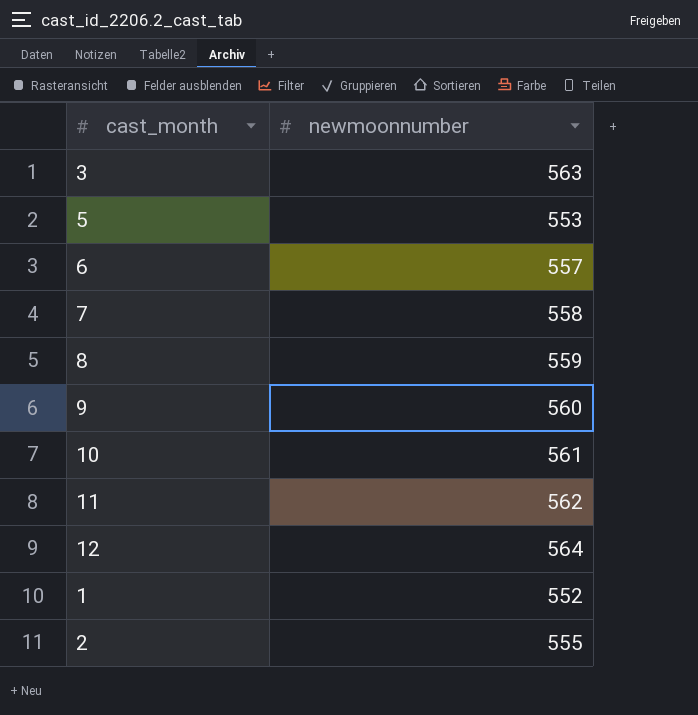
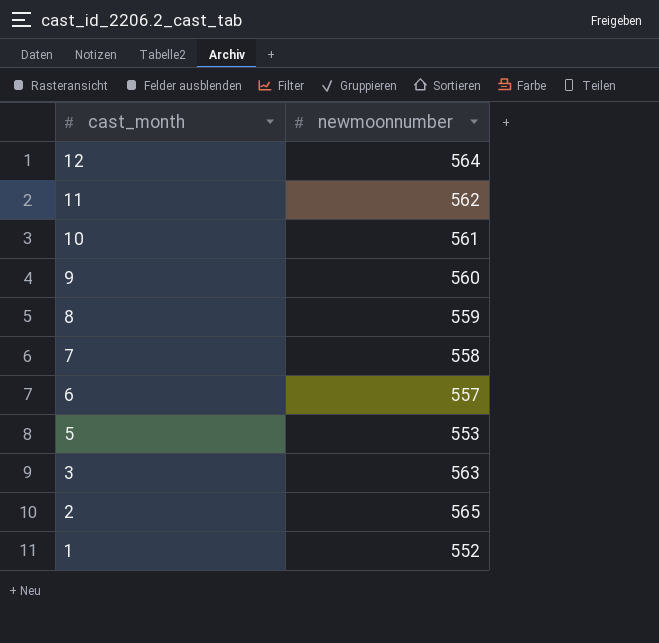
row order: none -> cast_month descending
2 | newmoonnumber: 555 -> 565

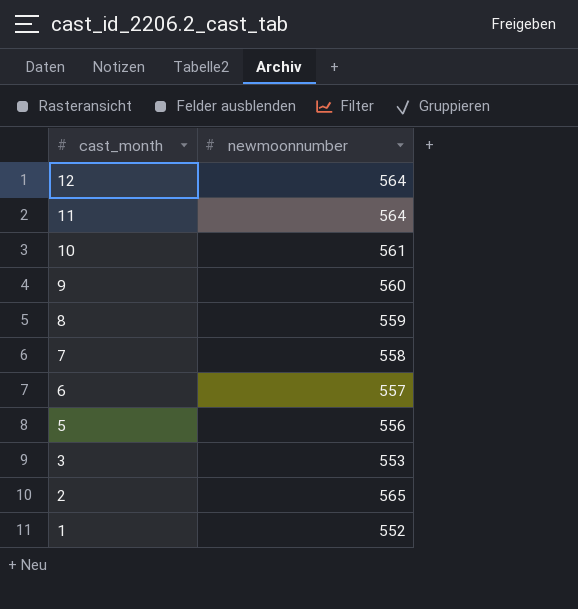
11 | newmoonnumber: 562 -> 564
5 | newmoonnumber: 553 -> 556
3 | newmoonnumber: 563 -> 553

